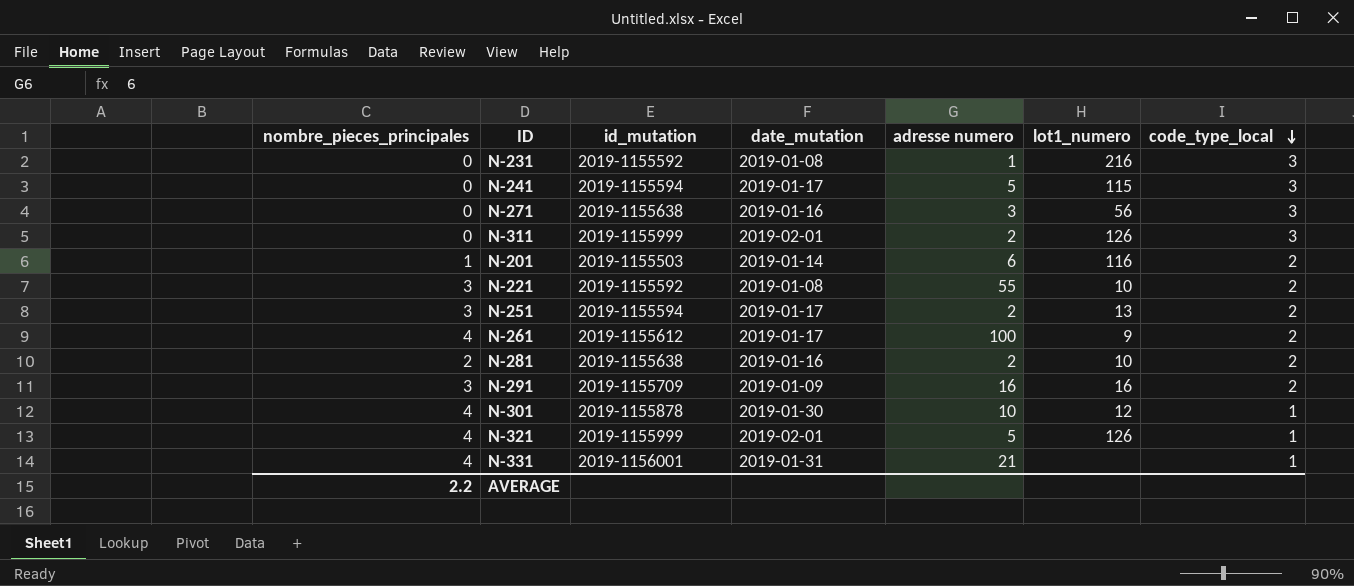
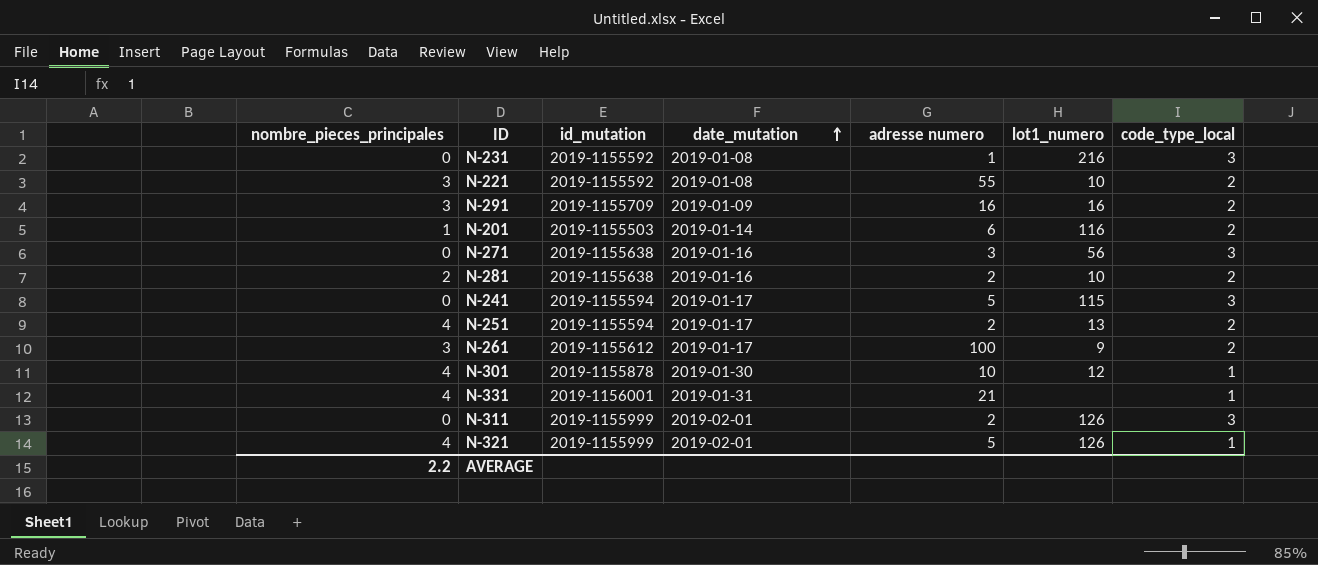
row order: code_type_local descending -> date_mutation ascending
N-251 | nombre_pieces_principales: 3 -> 4
N-261 | nombre_pieces_principales: 4 -> 3

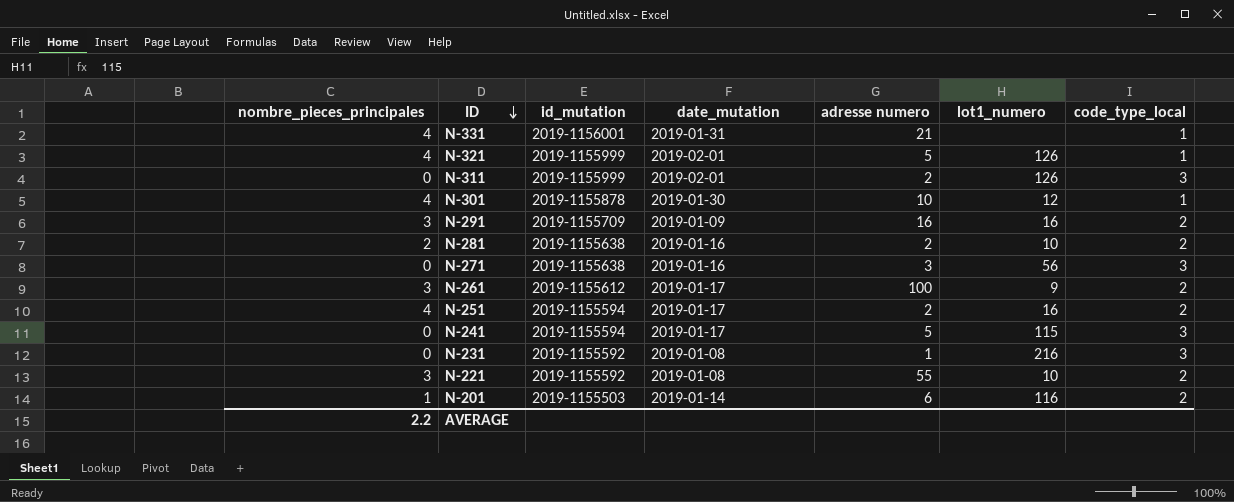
row order: date_mutation ascending -> ID descending
N-251 | lot1_numero: 13 -> 16

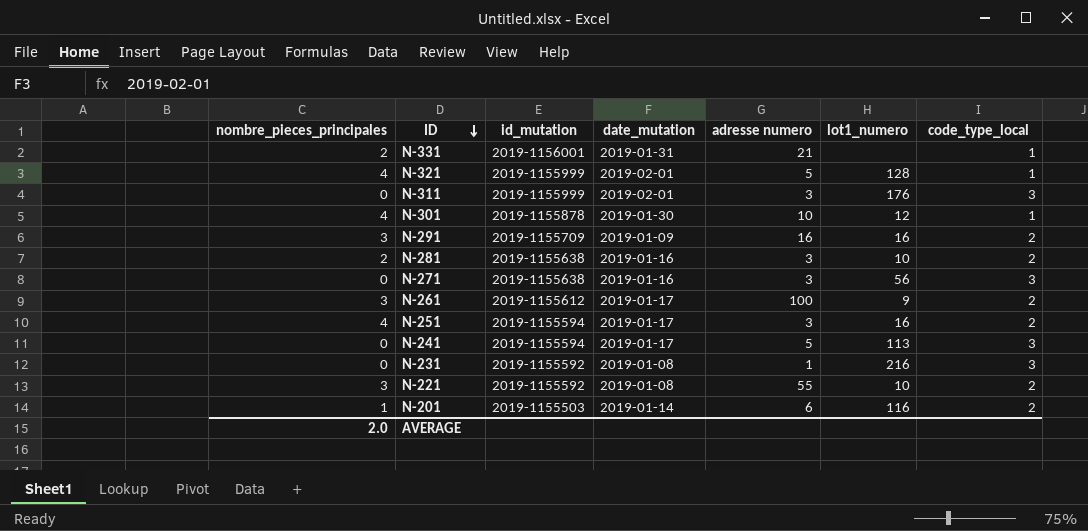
N-331 | nombre_pieces_principales: 4 -> 2
N-321 | lot1_numero: 126 -> 128
N-311 | adresse numero: 2 -> 3
N-311 | lot1_numero: 126 -> 176
N-281 | adresse numero: 2 -> 3
N-251 | adresse numero: 2 -> 3
N-241 | lot1_numero: 115 -> 113
AVERAGE | nombre_pieces_principales: 2.2 -> 2.0

